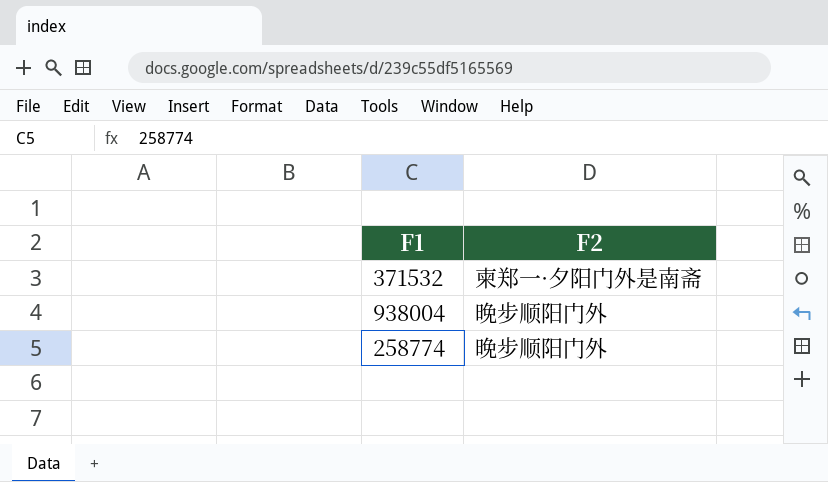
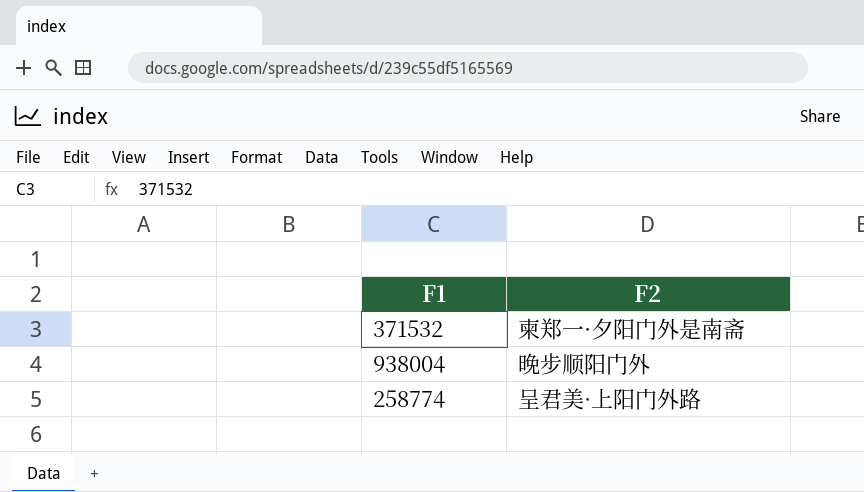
258774 | F2: 晚步顺阳门外 -> 呈君美·上阳门外路

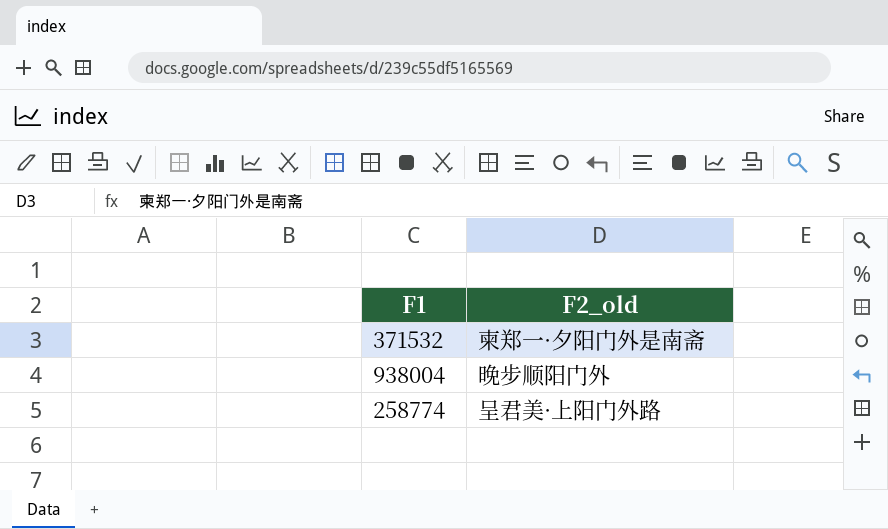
column name: F2 -> F2_old

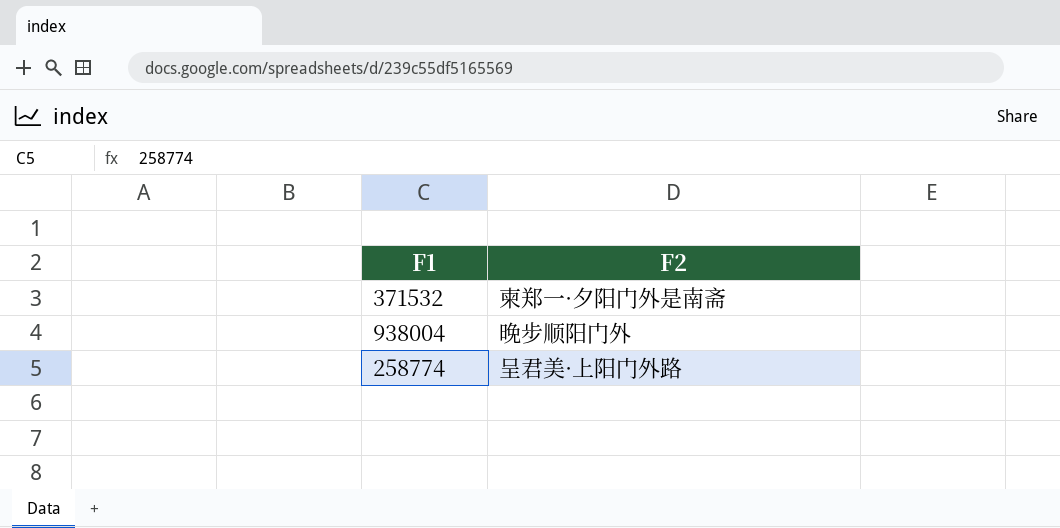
column name: F2_old -> F2

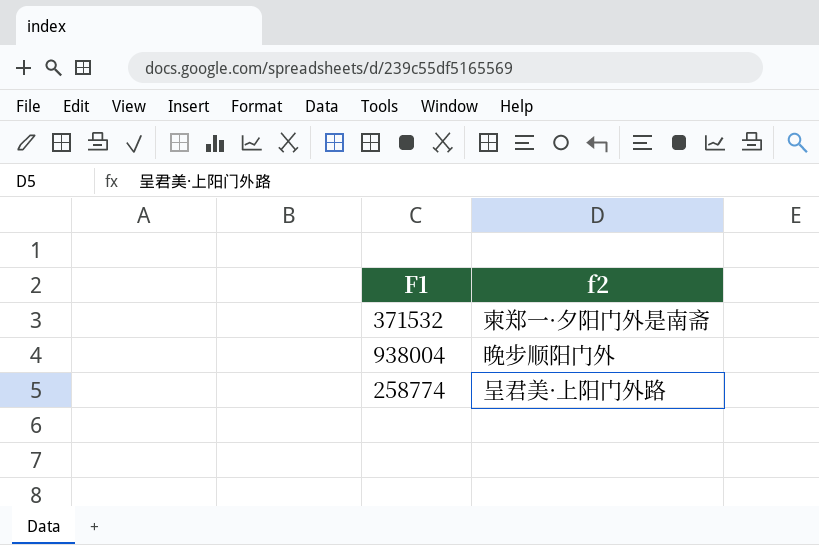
column name: F2 -> f2

